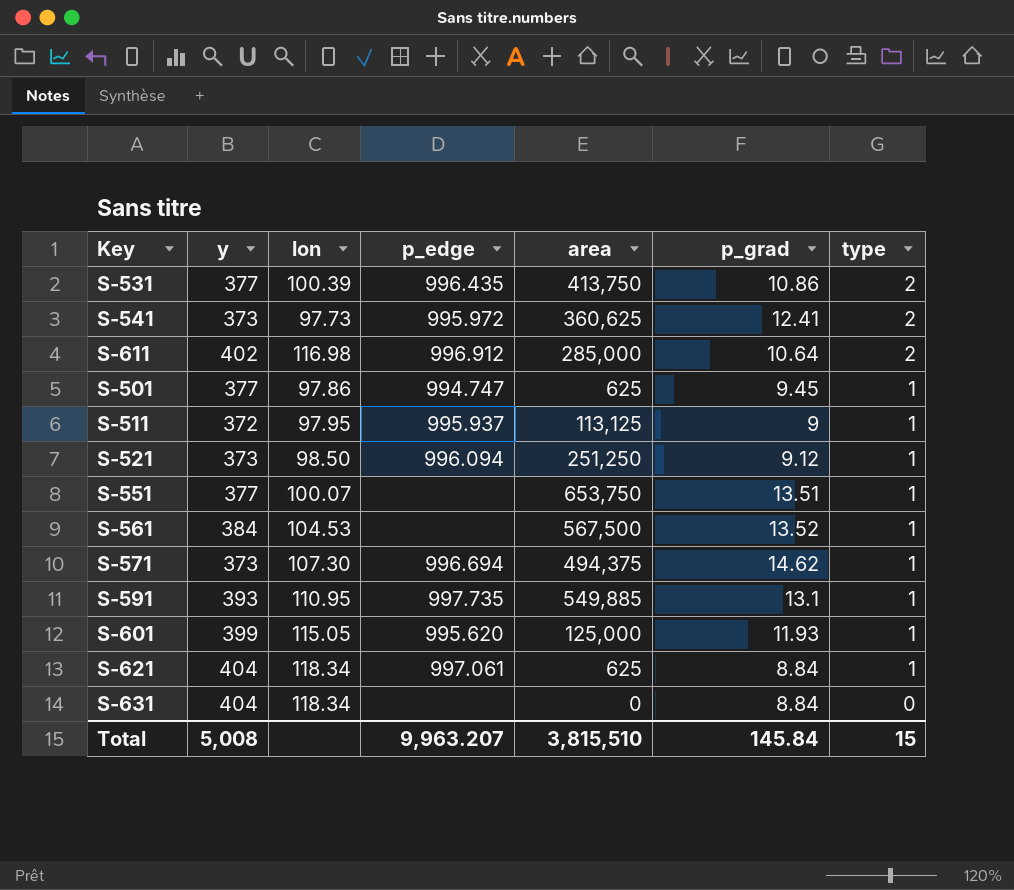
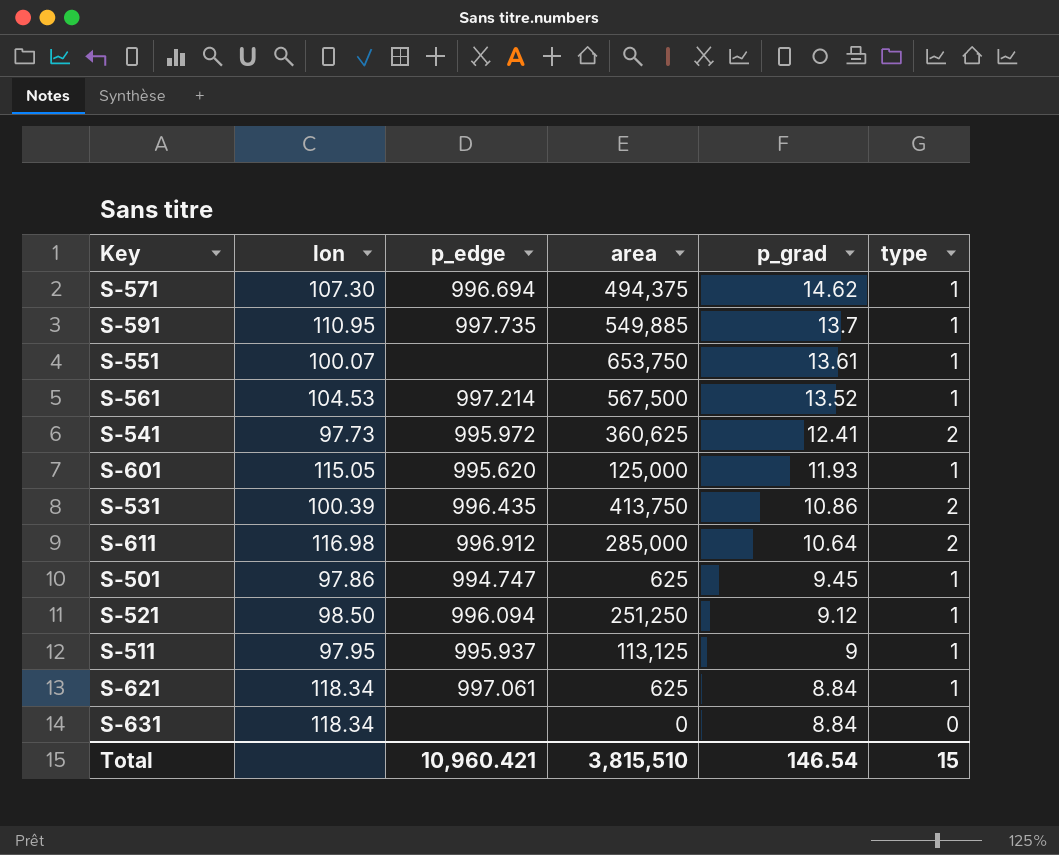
row order: type descending -> p_grad descending
column y | position: 2 -> none
S-591 | p_grad: 13.1 -> 13.7
S-551 | p_grad: 13.51 -> 13.61
S-561 | p_edge: none -> 997.214
Total | p_edge: 9,963.207 -> 10,960.421
Total | p_grad: 145.84 -> 146.54

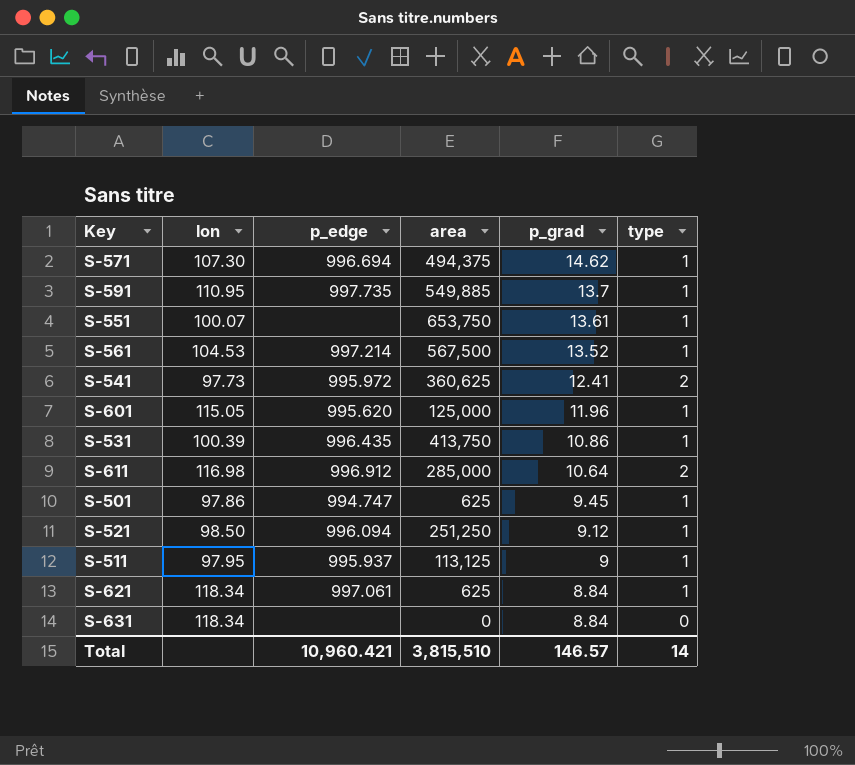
S-601 | p_grad: 11.93 -> 11.96
S-531 | type: 2 -> 1
Total | p_grad: 146.54 -> 146.57
Total | type: 15 -> 14

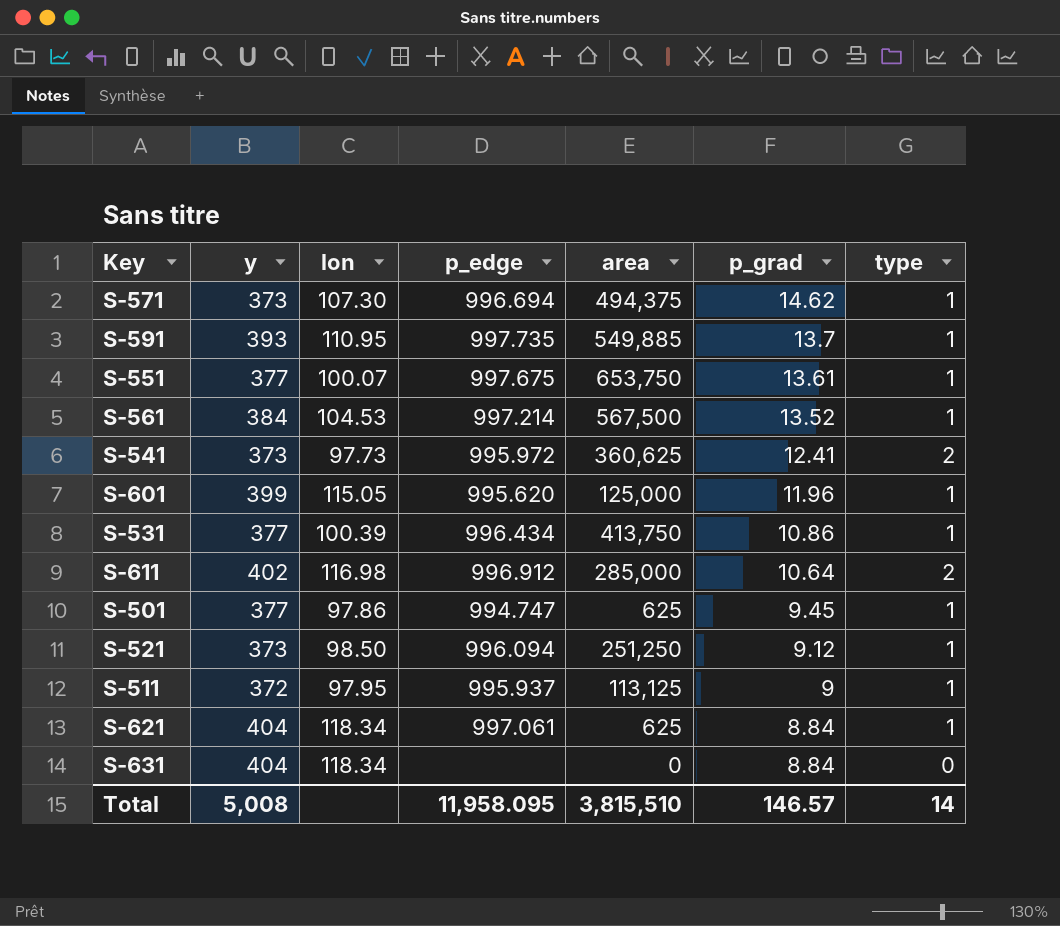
column y | position: none -> 2
S-551 | p_edge: none -> 997.675
S-531 | p_edge: 996.435 -> 996.434
Total | p_edge: 10,960.421 -> 11,958.095

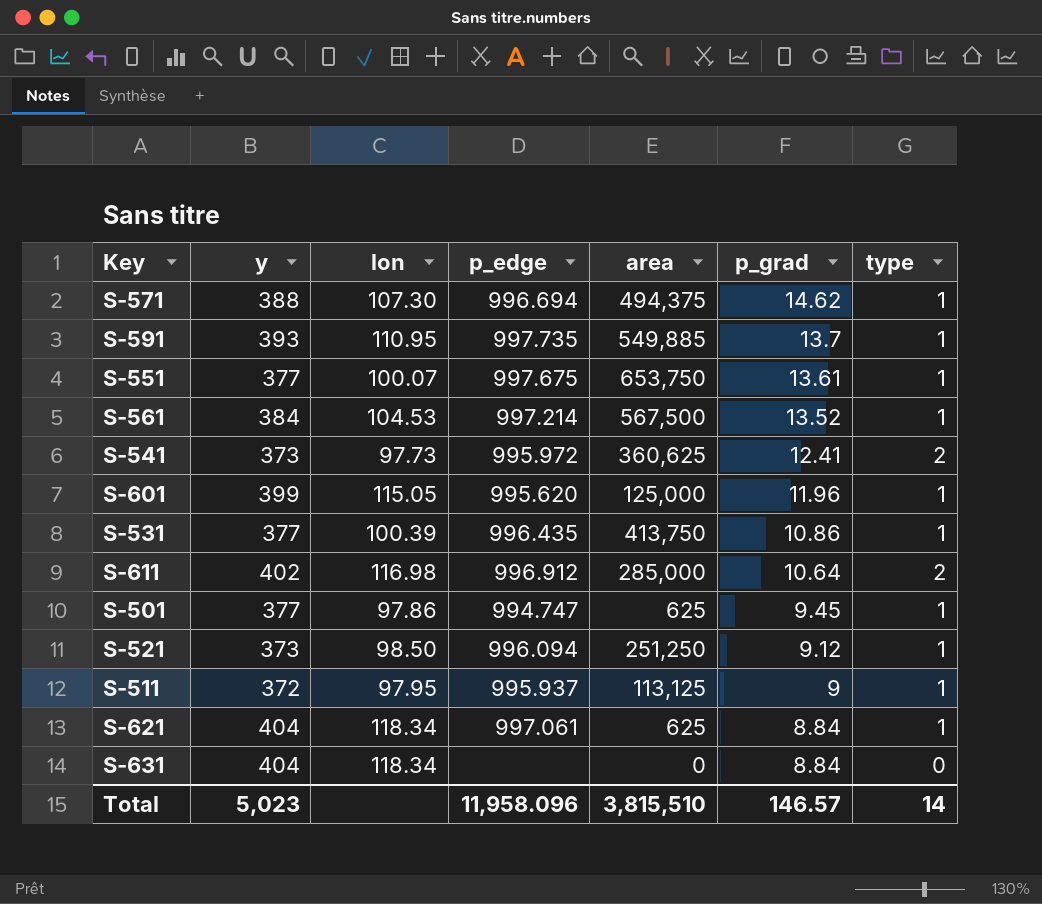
S-571 | y: 373 -> 388
S-531 | p_edge: 996.434 -> 996.435
Total | y: 5,008 -> 5,023
Total | p_edge: 11,958.095 -> 11,958.096

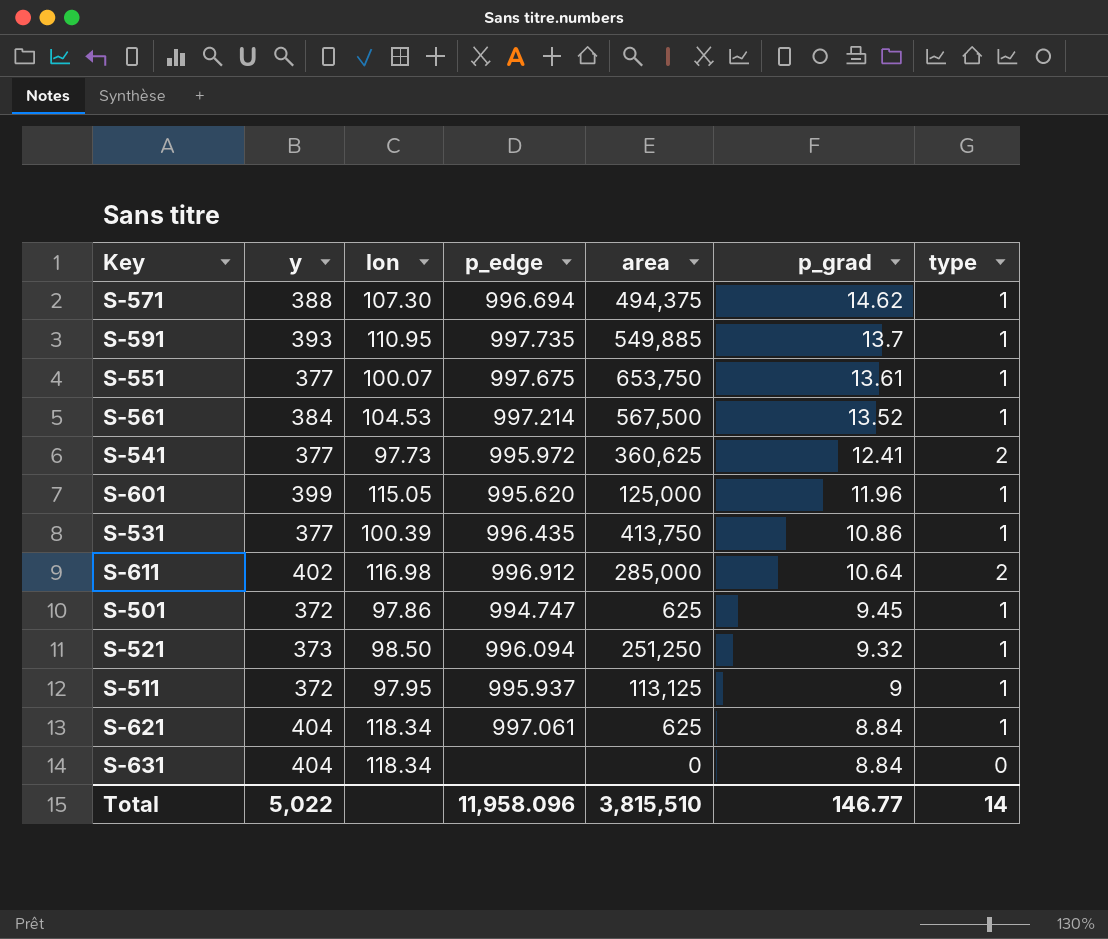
S-541 | y: 373 -> 377
S-501 | y: 377 -> 372
S-521 | p_grad: 9.12 -> 9.32
Total | y: 5,023 -> 5,022
Total | p_grad: 146.57 -> 146.77

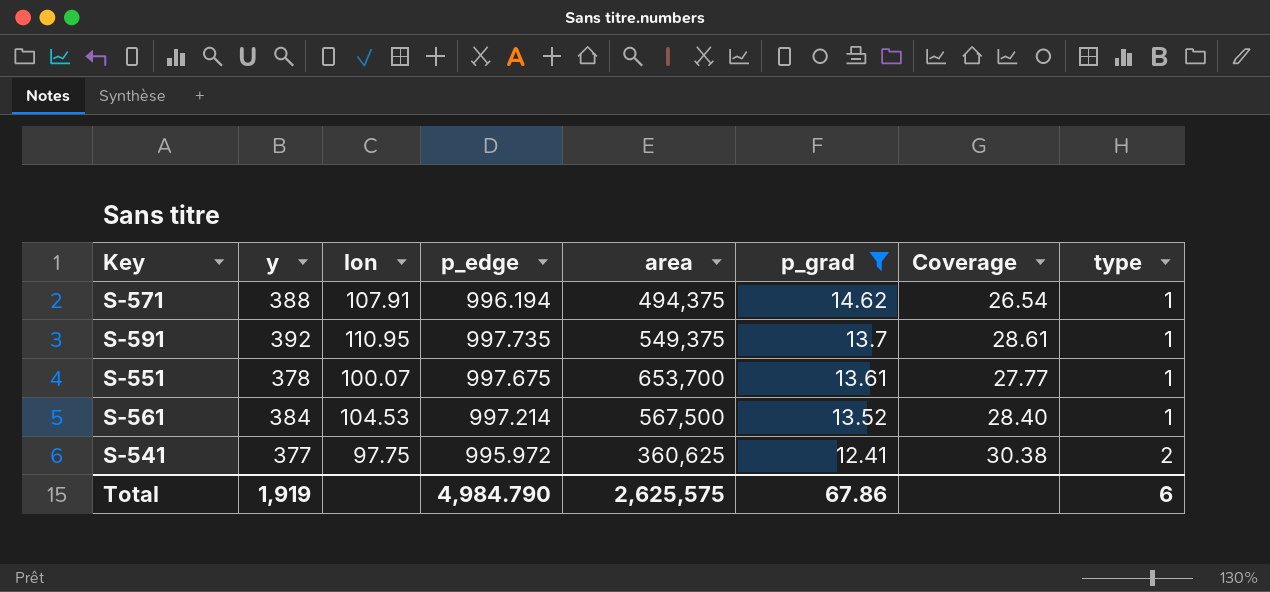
filter: none -> p_grad >= 12.41
column Coverage | formula: none -> [y] / [p_grad]
S-571 | lon: 107.30 -> 107.91
S-571 | p_edge: 996.694 -> 996.194
S-591 | y: 393 -> 392
S-591 | area: 549,885 -> 549,375
S-551 | y: 377 -> 378
S-551 | area: 653,750 -> 653,700
S-541 | lon: 97.73 -> 97.75
Total | y: 5,022 -> 1,919
Total | p_edge: 11,958.096 -> 4,984.790
Total | area: 3,815,510 -> 2,625,575
Total | p_grad: 146.77 -> 67.86
Total | type: 14 -> 6

